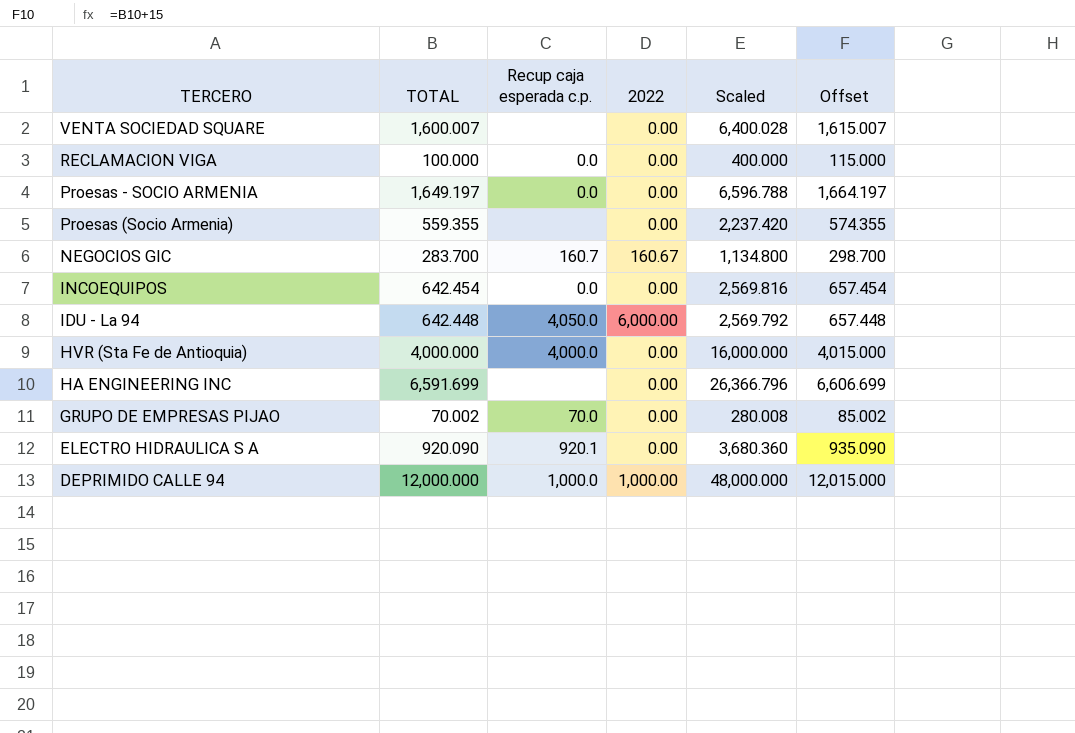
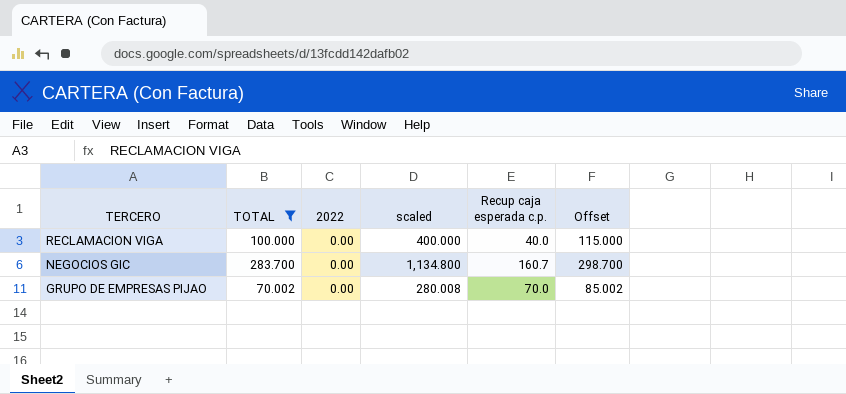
filter: none -> TOTAL <= 283.700
column name: Scaled -> scaled
column Recup caja esperada c.p. | position: 3 -> 5
RECLAMACION VIGA | Recup caja esperada c.p.: 0.0 -> 40.0
NEGOCIOS GIC | 2022: 160.67 -> 0.00

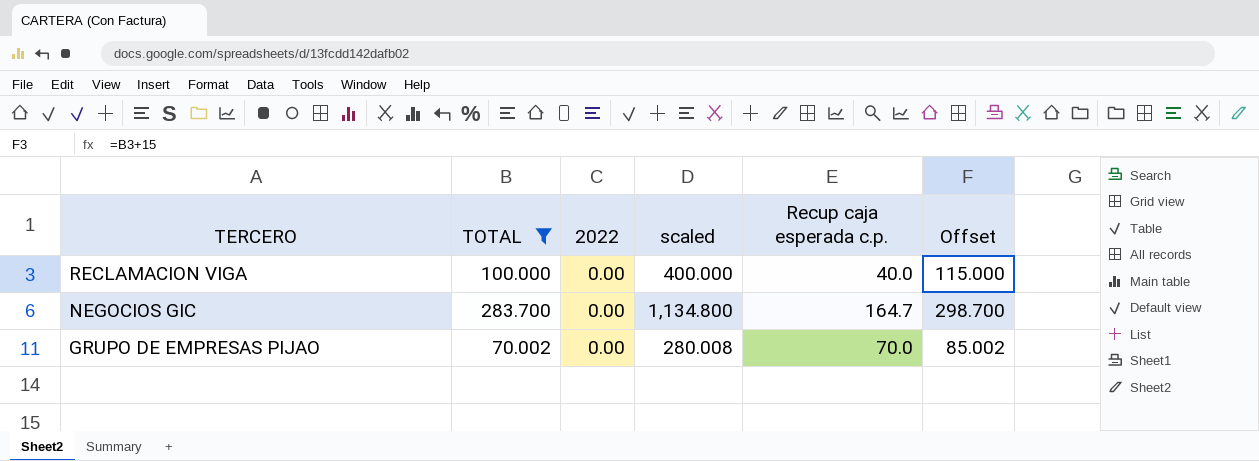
NEGOCIOS GIC | Recup caja esperada c.p.: 160.7 -> 164.7

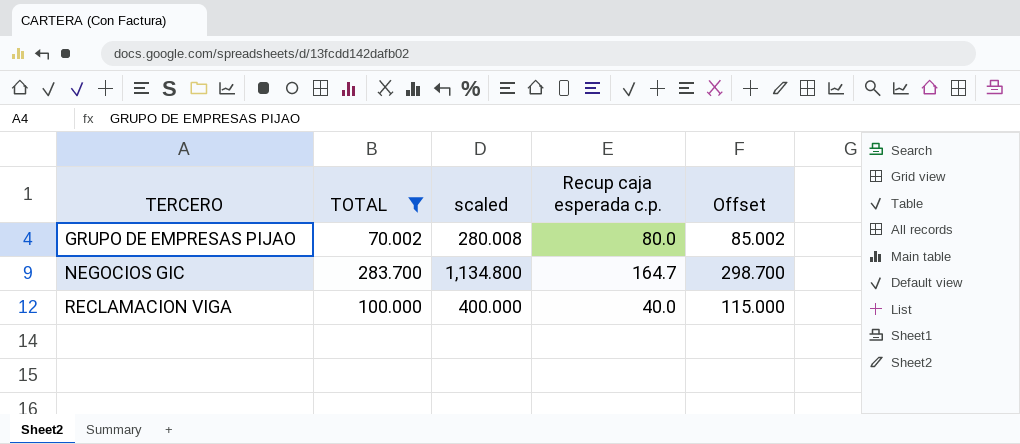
row order: TERCERO descending -> TERCERO ascending
column 2022 | position: 3 -> none
GRUPO DE EMPRESAS PIJAO | Recup caja esperada c.p.: 70.0 -> 80.0

